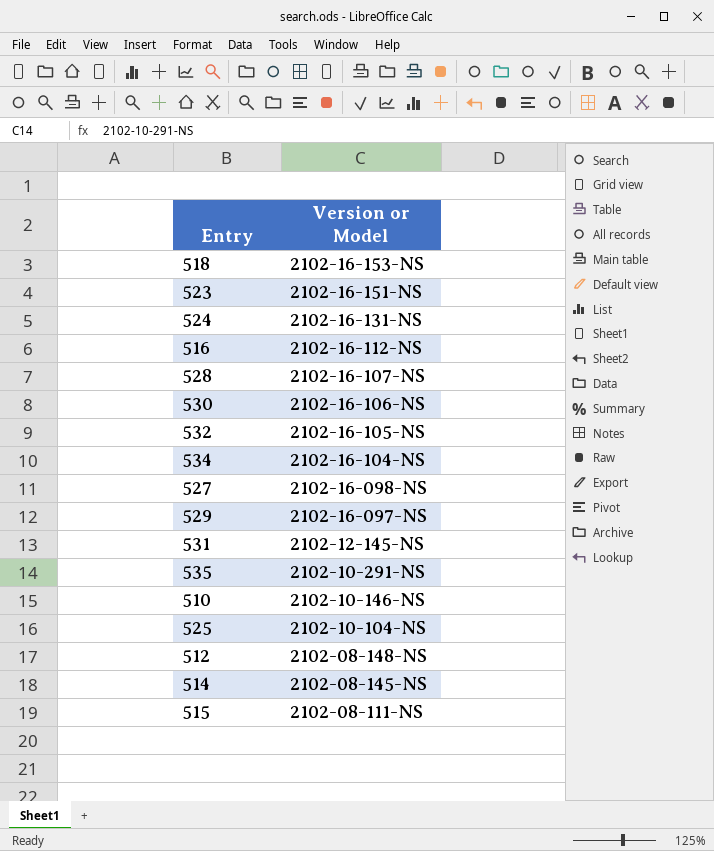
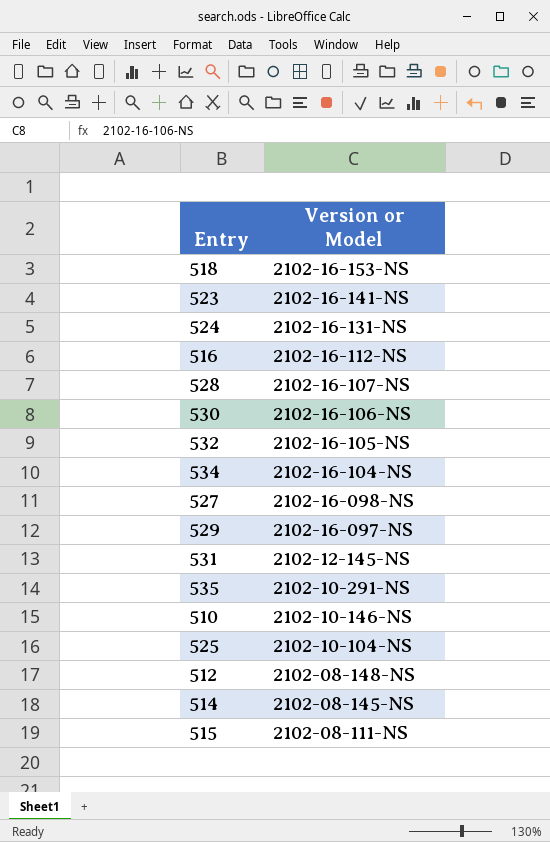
523 | Version or Model: 2102-16-151-NS -> 2102-16-141-NS

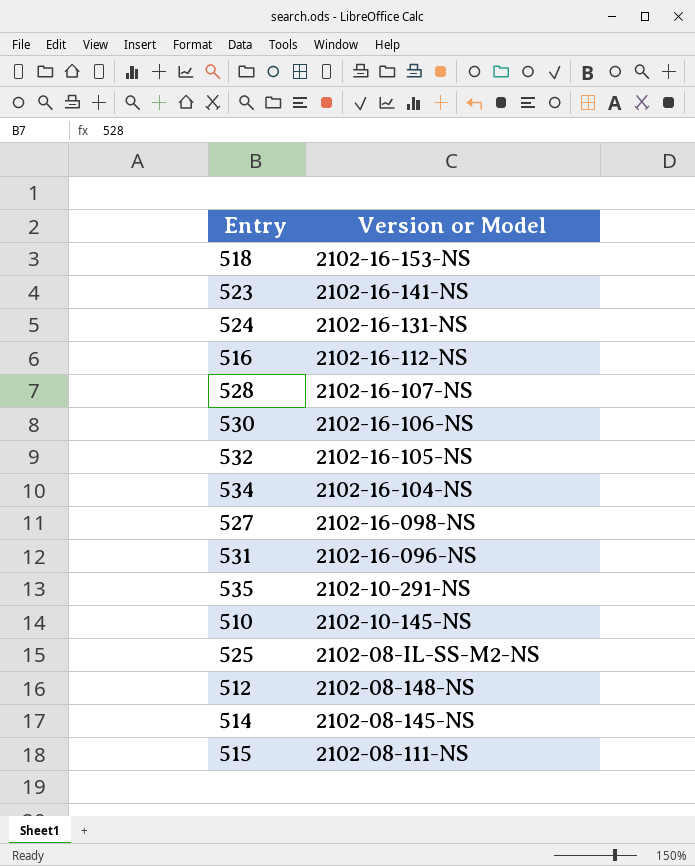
row 529: 2102-16-097-NS -> none
531 | Version or Model: 2102-12-145-NS -> 2102-16-096-NS
510 | Version or Model: 2102-10-146-NS -> 2102-10-145-NS
525 | Version or Model: 2102-10-104-NS -> 2102-08-IL-SS-M2-NS

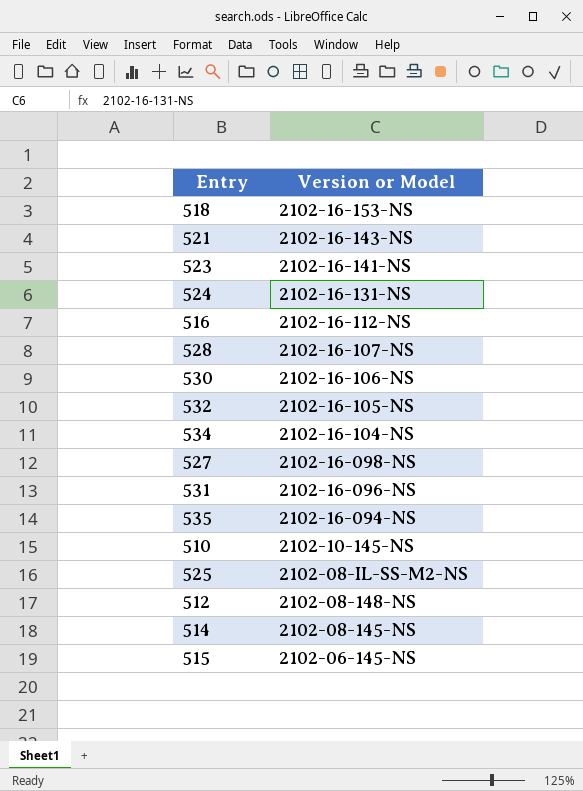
row 521: none -> 2102-16-143-NS
535 | Version or Model: 2102-10-291-NS -> 2102-16-094-NS
515 | Version or Model: 2102-08-111-NS -> 2102-06-145-NS

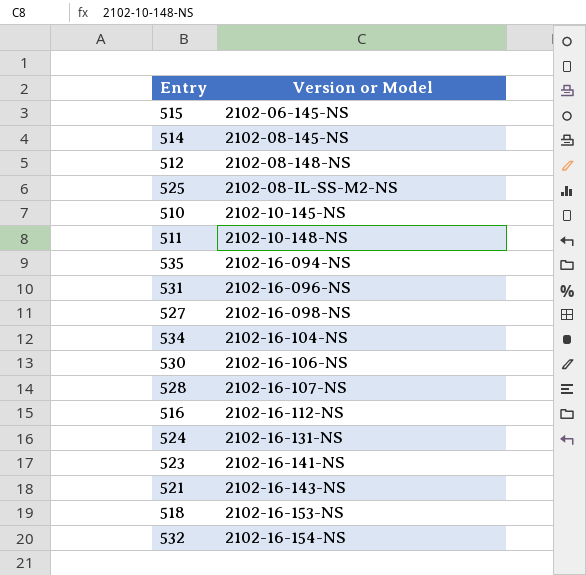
row order: Version or Model descending -> Version or Model ascending
row 511: none -> 2102-10-148-NS
532 | Version or Model: 2102-16-105-NS -> 2102-16-154-NS

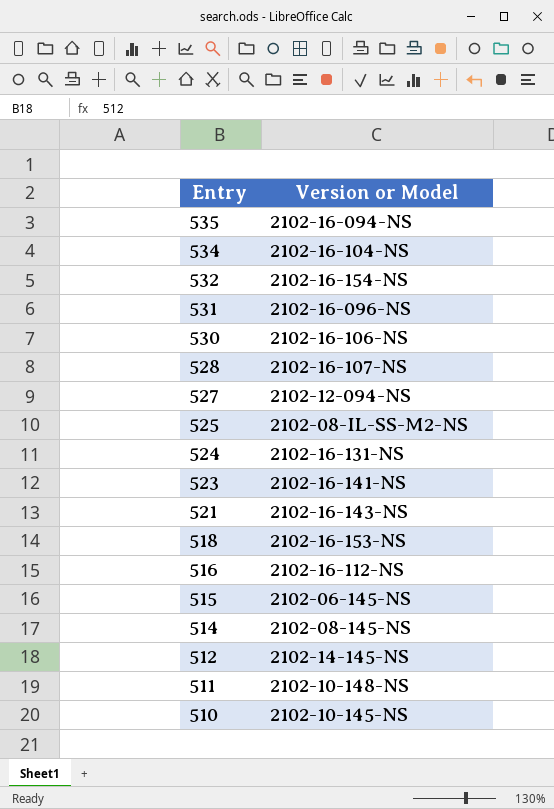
row order: Version or Model ascending -> Entry descending
527 | Version or Model: 2102-16-098-NS -> 2102-12-094-NS
512 | Version or Model: 2102-08-148-NS -> 2102-14-145-NS

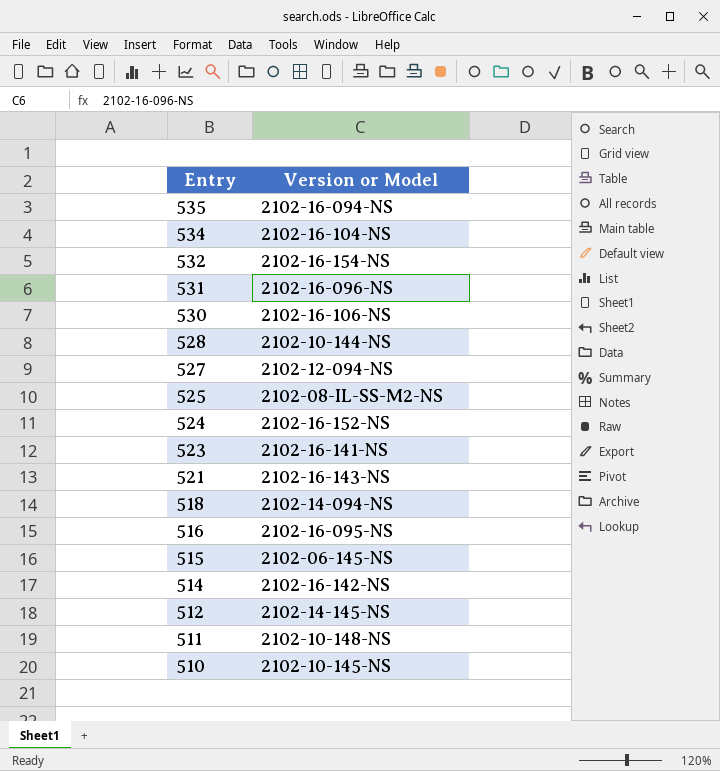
528 | Version or Model: 2102-16-107-NS -> 2102-10-144-NS
524 | Version or Model: 2102-16-131-NS -> 2102-16-152-NS
518 | Version or Model: 2102-16-153-NS -> 2102-14-094-NS
516 | Version or Model: 2102-16-112-NS -> 2102-16-095-NS
514 | Version or Model: 2102-08-145-NS -> 2102-16-142-NS

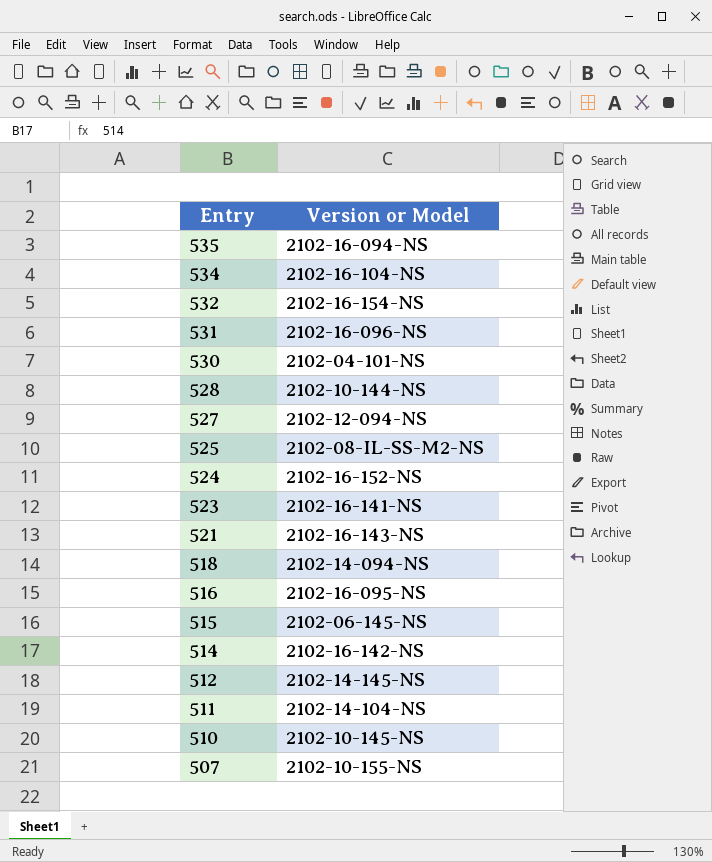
530 | Version or Model: 2102-16-106-NS -> 2102-04-101-NS
511 | Version or Model: 2102-10-148-NS -> 2102-14-104-NS
row 507: none -> 2102-10-155-NS

